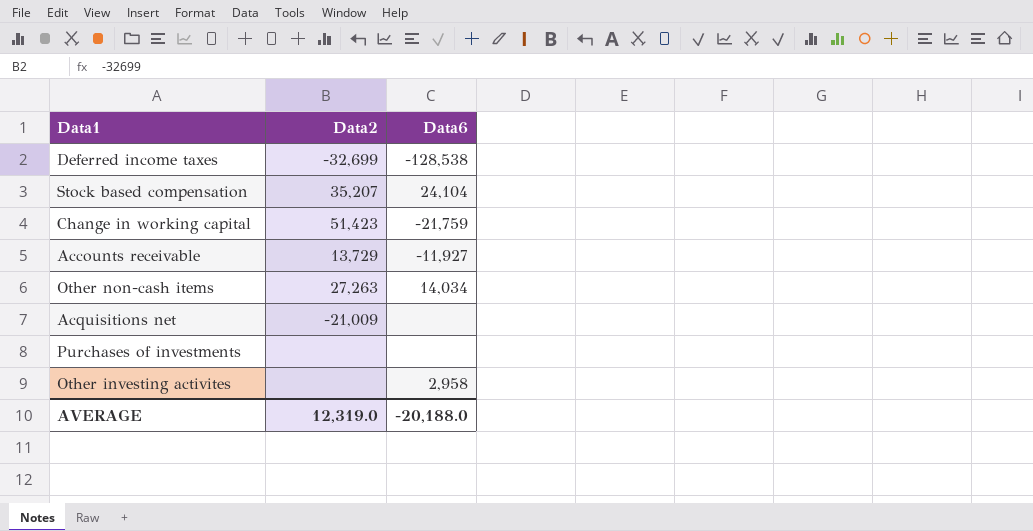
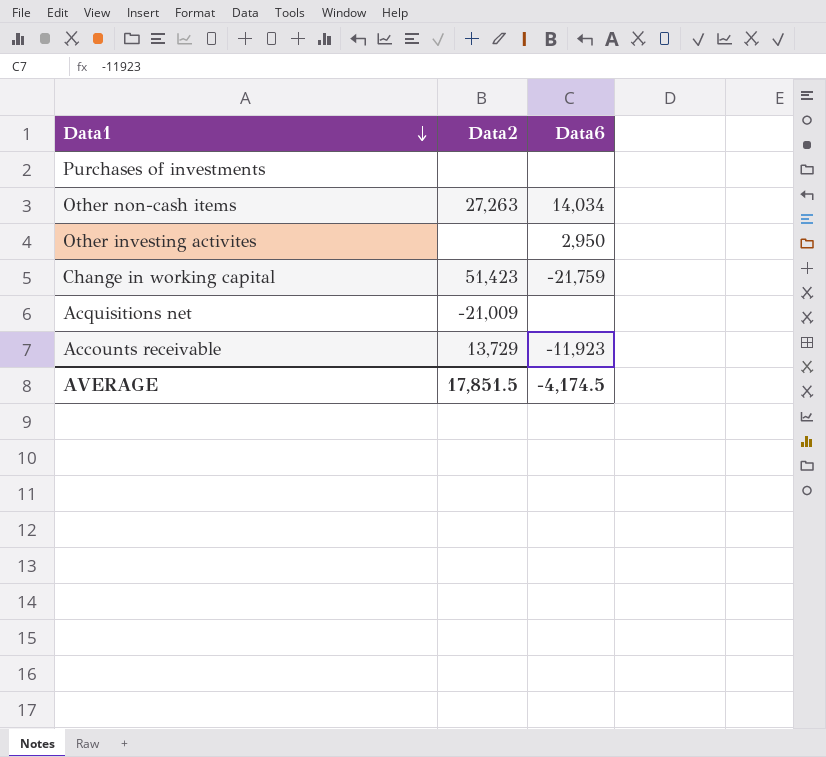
row order: none -> Data1 descending
row Deferred income taxes: -32,699 | -128,538 -> none
row Stock based compensation: 35,207 | 24,104 -> none
Other investing activites | Data6: 2,958 -> 2,950
Accounts receivable | Data6: -11,927 -> -11,923
AVERAGE | Data2: 12,319.0 -> 17,851.5
AVERAGE | Data6: -20,188.0 -> -4,174.5

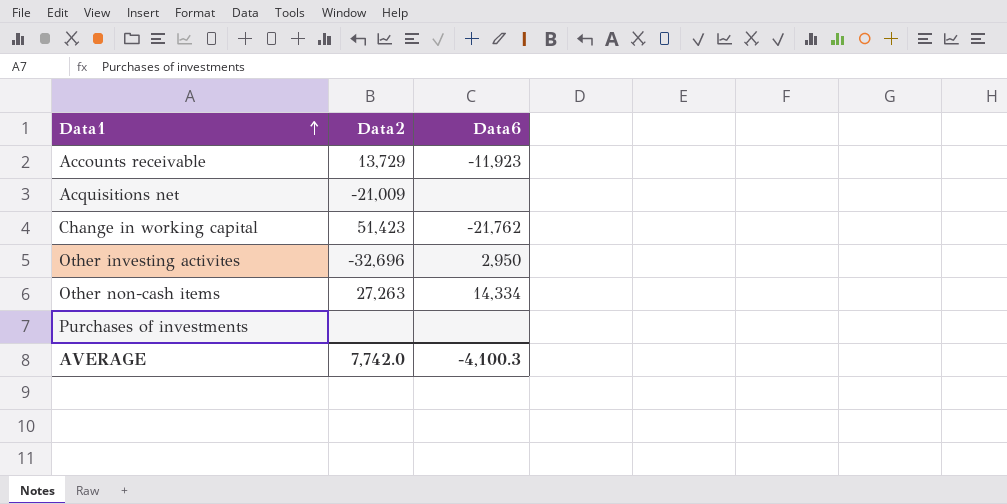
row order: Data1 descending -> Data1 ascending
Change in working capital | Data6: -21,759 -> -21,762
Other investing activites | Data2: none -> -32,696
Other non-cash items | Data6: 14,034 -> 14,334
AVERAGE | Data2: 17,851.5 -> 7,742.0
AVERAGE | Data6: -4,174.5 -> -4,100.3

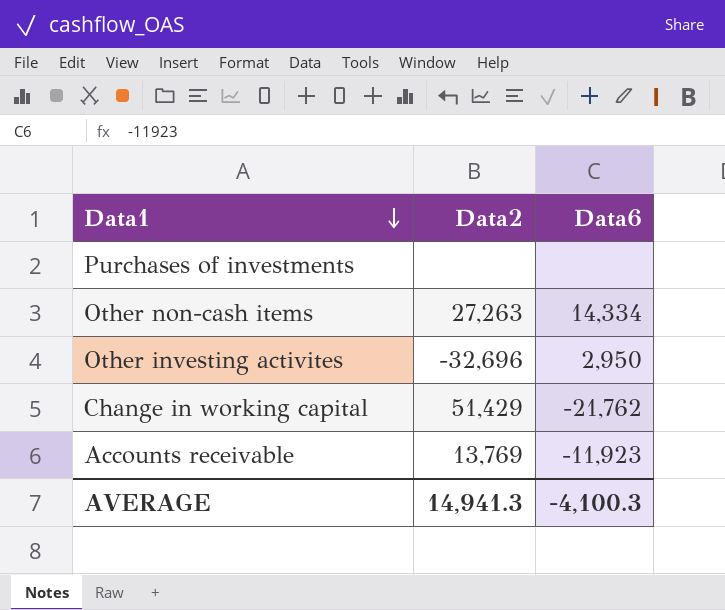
row order: Data1 ascending -> Data1 descending
row Acquisitions net: -21,009 | none -> none
Change in working capital | Data2: 51,423 -> 51,429
Accounts receivable | Data2: 13,729 -> 13,769
AVERAGE | Data2: 7,742.0 -> 14,941.3

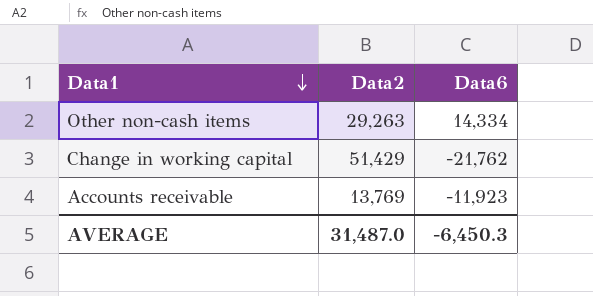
row Purchases of investments: none | none -> none
row Other investing activites: -32,696 | 2,950 -> none
Other non-cash items | Data2: 27,263 -> 29,263
AVERAGE | Data2: 14,941.3 -> 31,487.0
AVERAGE | Data6: -4,100.3 -> -6,450.3

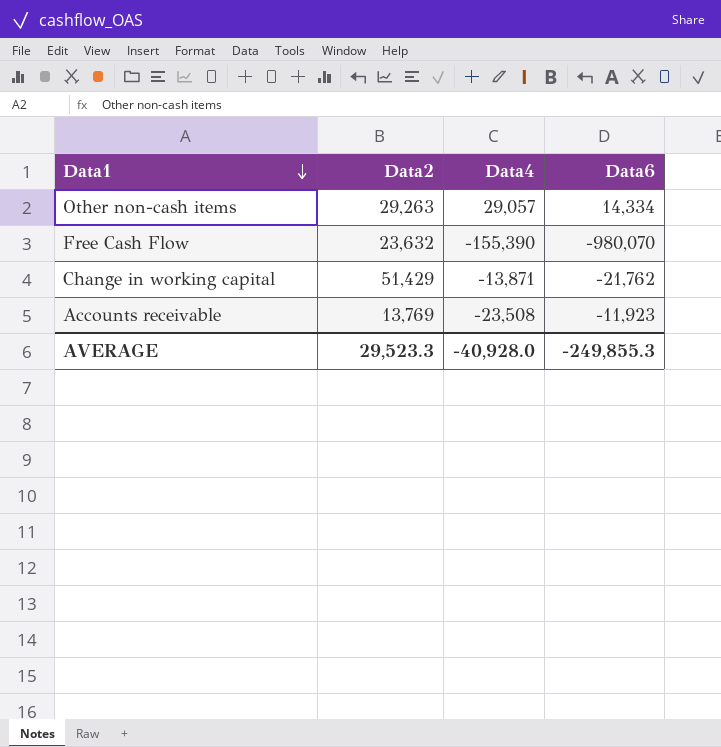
column Data4 | position: none -> 3
row Free Cash Flow: none -> 23,632 | -155,390 | -980,070
AVERAGE | Data2: 31,487.0 -> 29,523.3
AVERAGE | Data6: -6,450.3 -> -249,855.3

